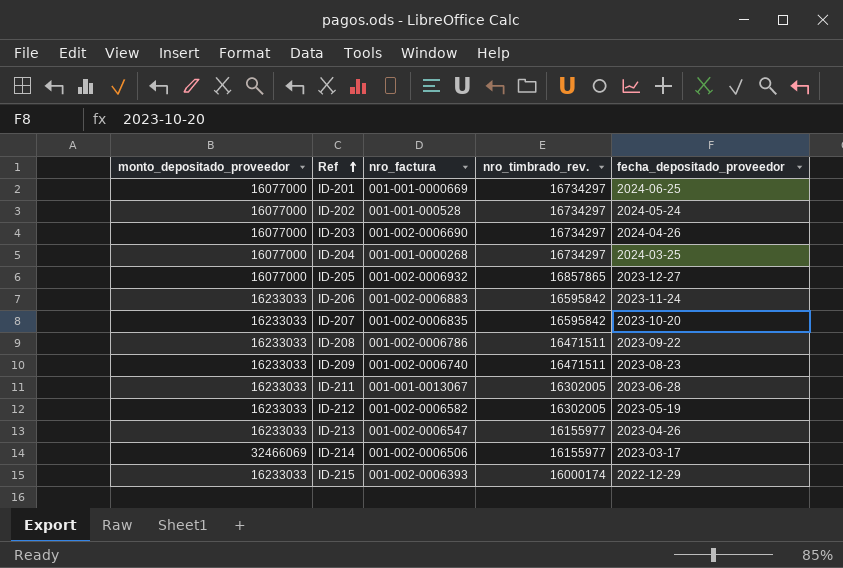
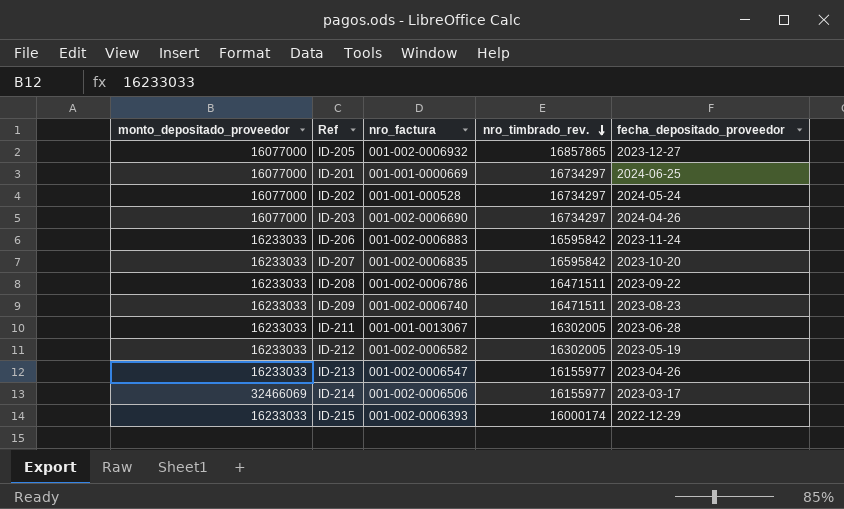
row order: Ref ascending -> nro_timbrado_rev. descending
row ID-204: 16077000 | 001-001-0000268 | 16734297 | 2024-03-25 -> none

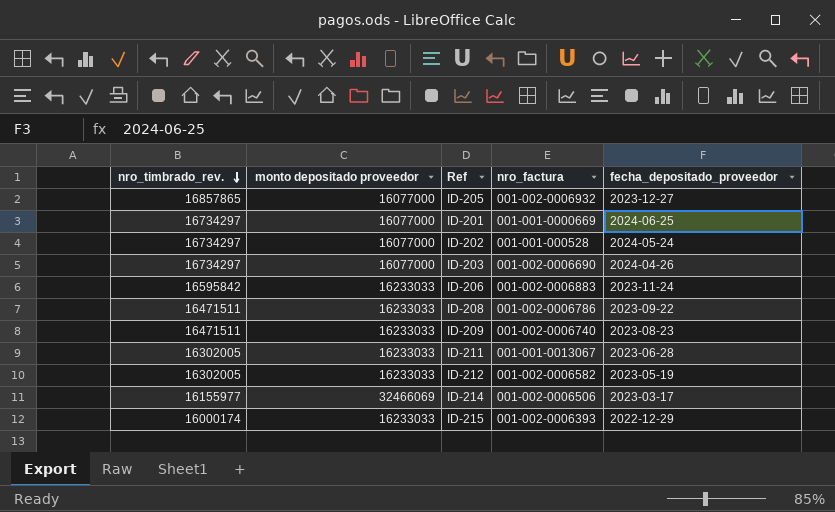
column nro_timbrado_rev. | position: 4 -> 1
column name: monto_depositado_proveedor -> monto depositado proveedor
row ID-207: 16233033 | 001-002-0006835 | 16595842 | 2023-10-20 -> none
row ID-213: 16233033 | 001-002-0006547 | 16155977 | 2023-04-26 -> none

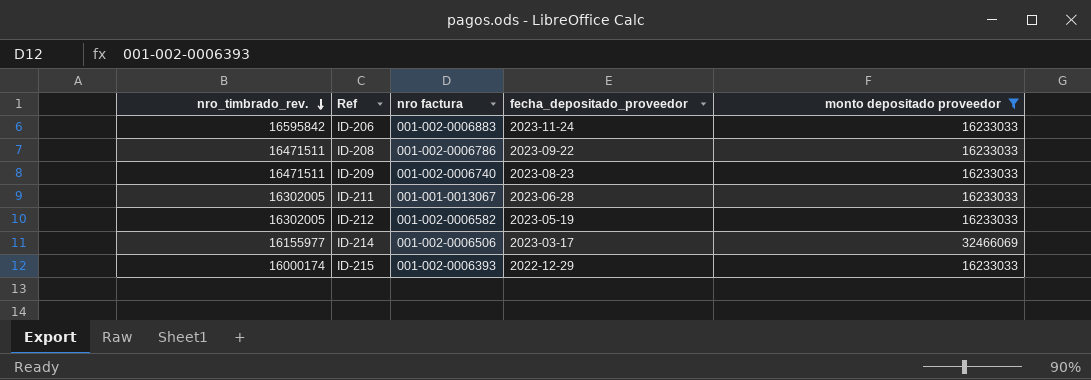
filter: none -> monto depositado proveedor != 16077000
column name: nro_factura -> nro factura
column monto depositado proveedor | position: 2 -> 5

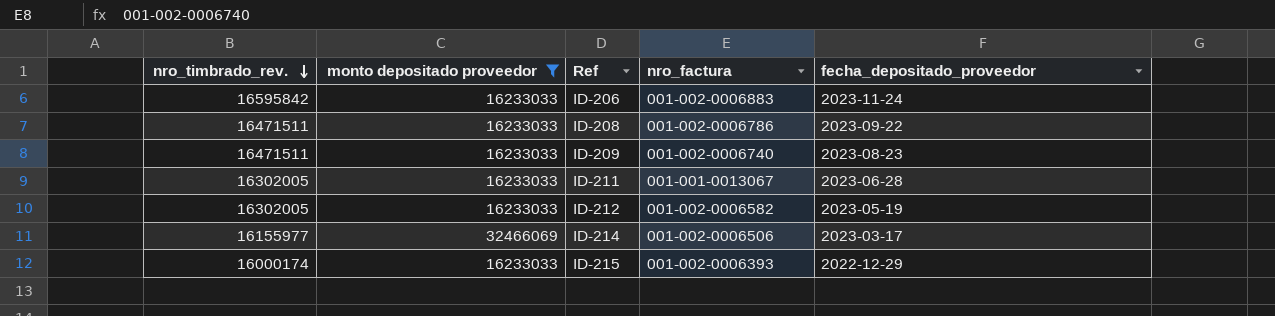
column monto depositado proveedor | position: 5 -> 2
column name: nro factura -> nro_factura

